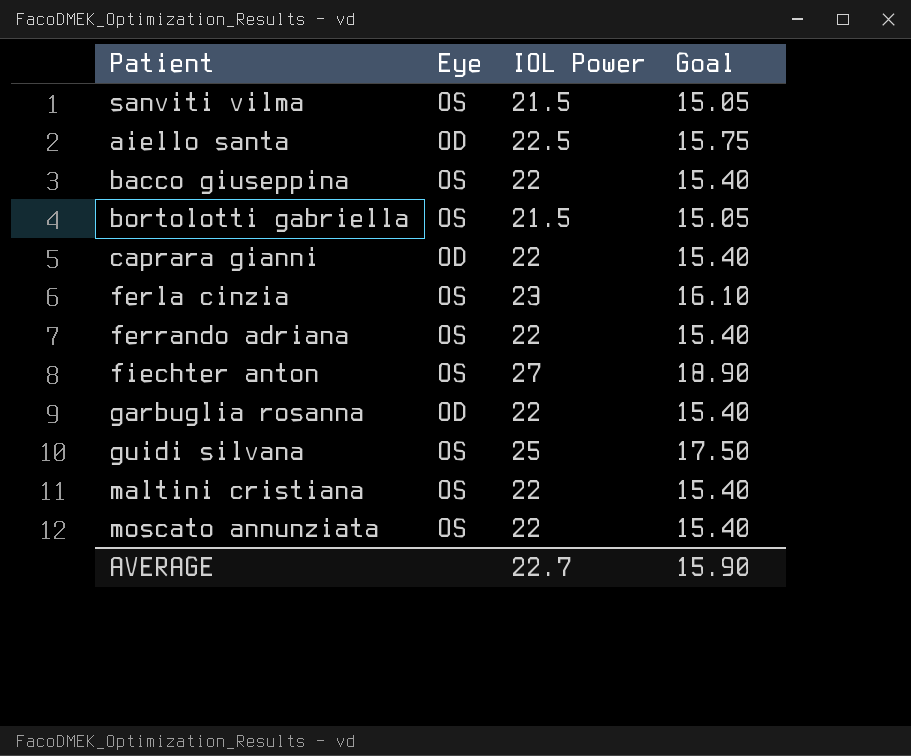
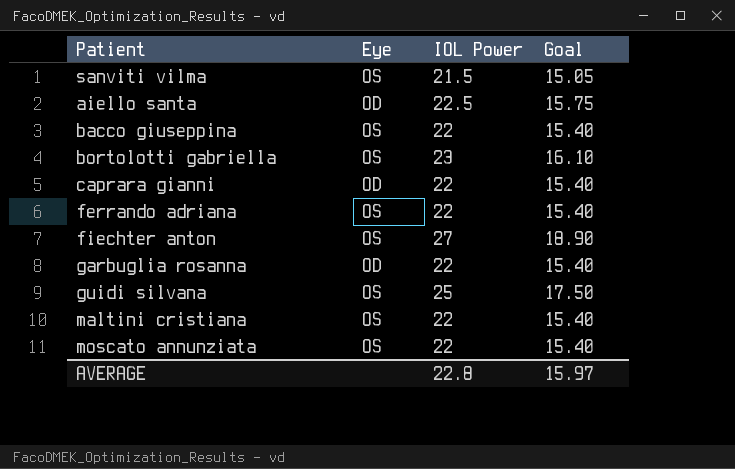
row ferla cinzia: OS | 23 | 16.10 -> none
bortolotti gabriella | IOL Power: 21.5 -> 23
bortolotti gabriella | Goal: 15.05 -> 16.10
AVERAGE | IOL Power: 22.7 -> 22.8
AVERAGE | Goal: 15.90 -> 15.97

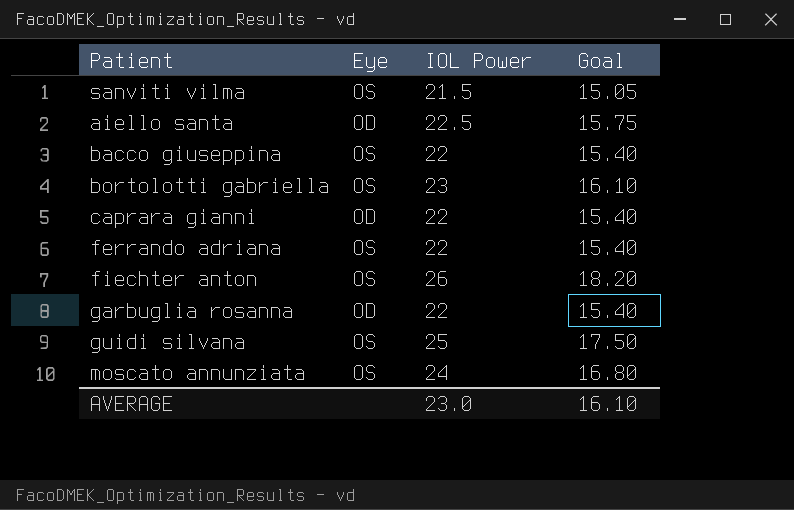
row maltini cristiana: OS | 22 | 15.40 -> none
fiechter anton | IOL Power: 27 -> 26
fiechter anton | Goal: 18.90 -> 18.20
moscato annunziata | IOL Power: 22 -> 24
moscato annunziata | Goal: 15.40 -> 16.80
AVERAGE | IOL Power: 22.8 -> 23.0
AVERAGE | Goal: 15.97 -> 16.10

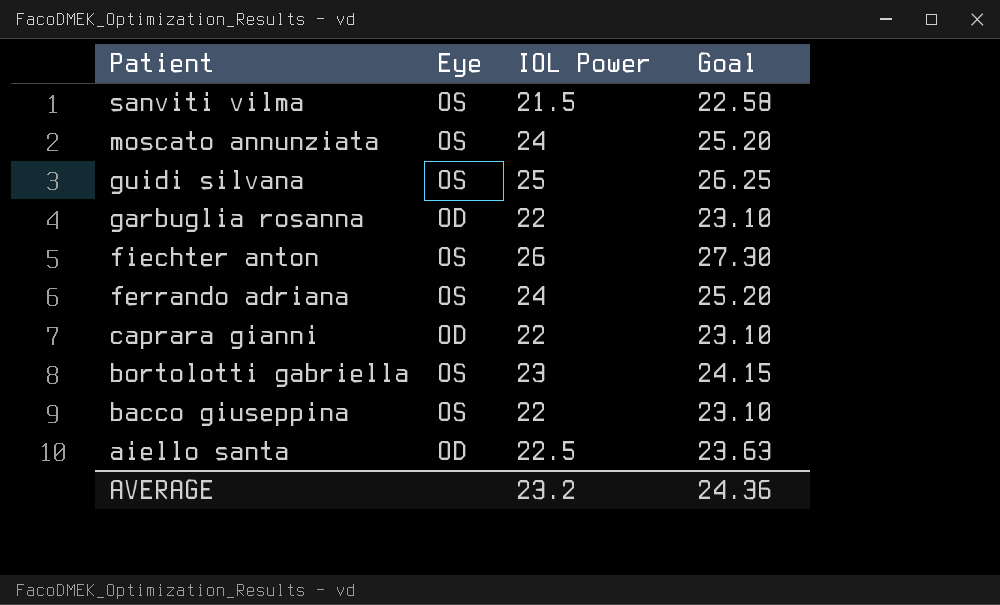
row order: none -> Patient descending
column Goal | formula: [IOL Power] * 0.7 -> [IOL Power] * 1.05
ferrando adriana | IOL Power: 22 -> 24
AVERAGE | IOL Power: 23.0 -> 23.2
AVERAGE | Goal: 16.10 -> 24.36

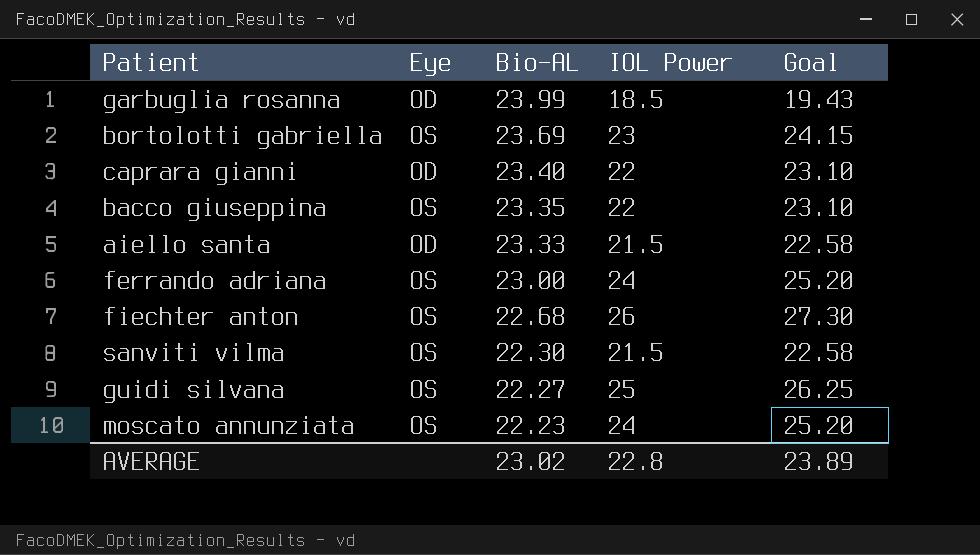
row order: Patient descending -> Bio-AL descending
column Bio-AL | position: none -> 3
garbuglia rosanna | IOL Power: 22 -> 18.5
garbuglia rosanna | Goal: 23.10 -> 19.43
aiello santa | IOL Power: 22.5 -> 21.5
aiello santa | Goal: 23.63 -> 22.58
AVERAGE | IOL Power: 23.2 -> 22.8
AVERAGE | Goal: 24.36 -> 23.89

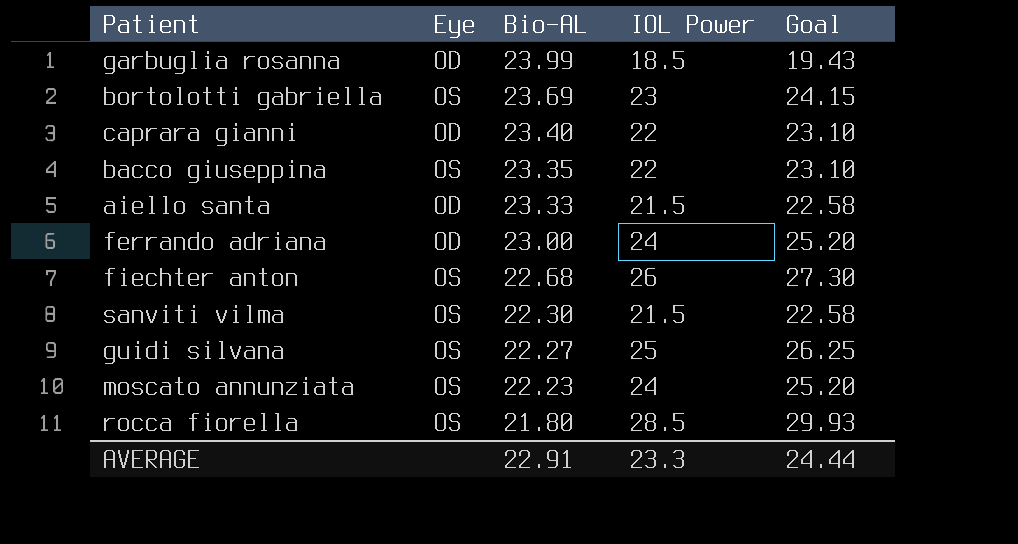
ferrando adriana | Eye: OS -> OD
row rocca fiorella: none -> OS | 21.80 | 28.5 | 29.93
AVERAGE | Bio-AL: 23.02 -> 22.91
AVERAGE | IOL Power: 22.8 -> 23.3
AVERAGE | Goal: 23.89 -> 24.44

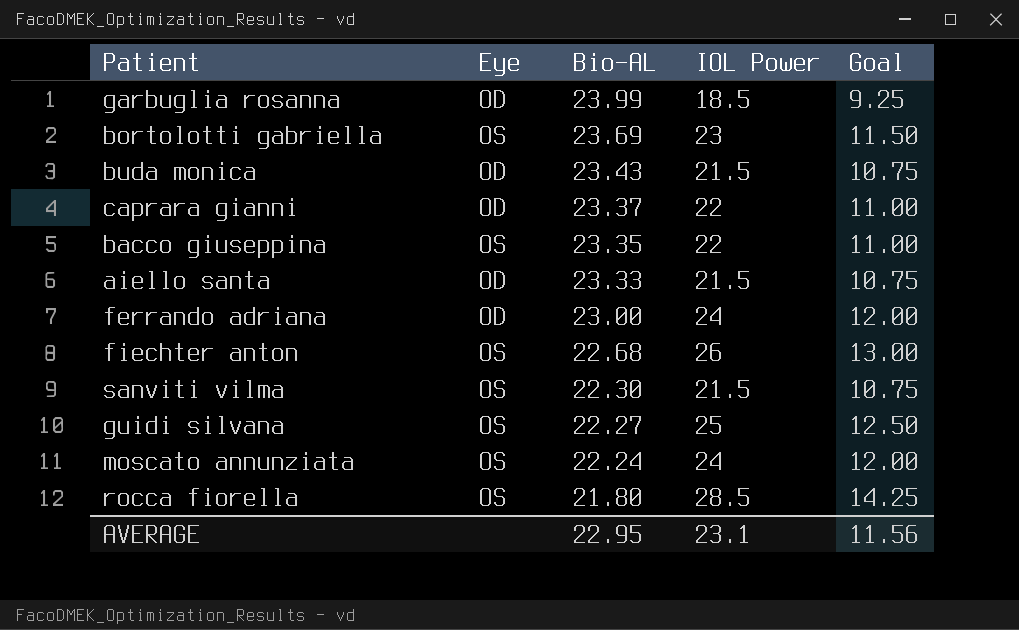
column Goal | formula: [IOL Power] * 1.05 -> [IOL Power] * 0.5
row buda monica: none -> OD | 23.43 | 21.5 | 10.75
caprara gianni | Bio-AL: 23.40 -> 23.37
moscato annunziata | Bio-AL: 22.23 -> 22.24
AVERAGE | Bio-AL: 22.91 -> 22.95
AVERAGE | IOL Power: 23.3 -> 23.1
AVERAGE | Goal: 24.44 -> 11.56

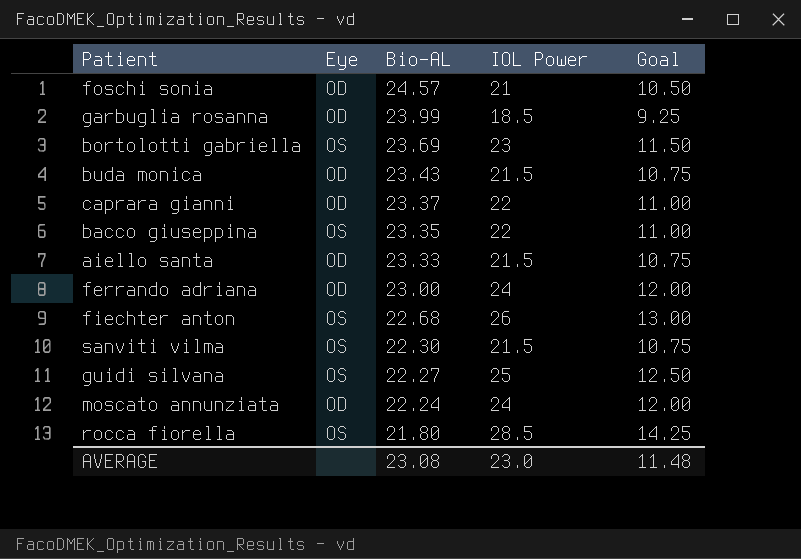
row foschi sonia: none -> OD | 24.57 | 21 | 10.50
moscato annunziata | Eye: OS -> OD
AVERAGE | Bio-AL: 22.95 -> 23.08
AVERAGE | IOL Power: 23.1 -> 23.0
AVERAGE | Goal: 11.56 -> 11.48

